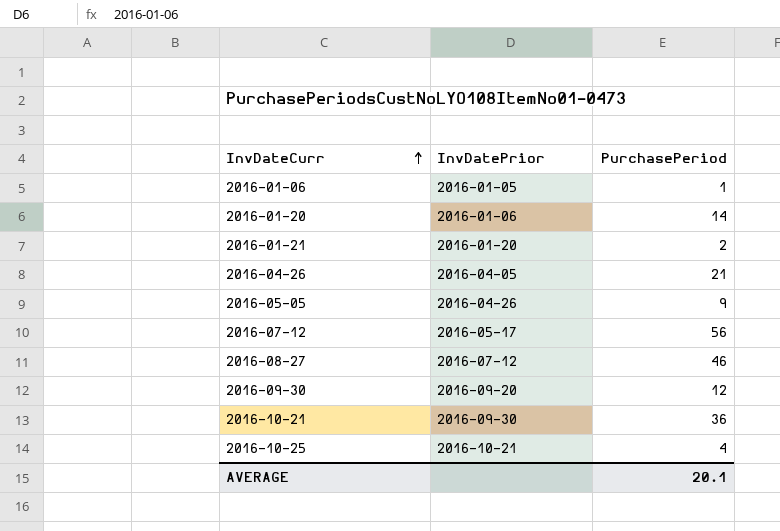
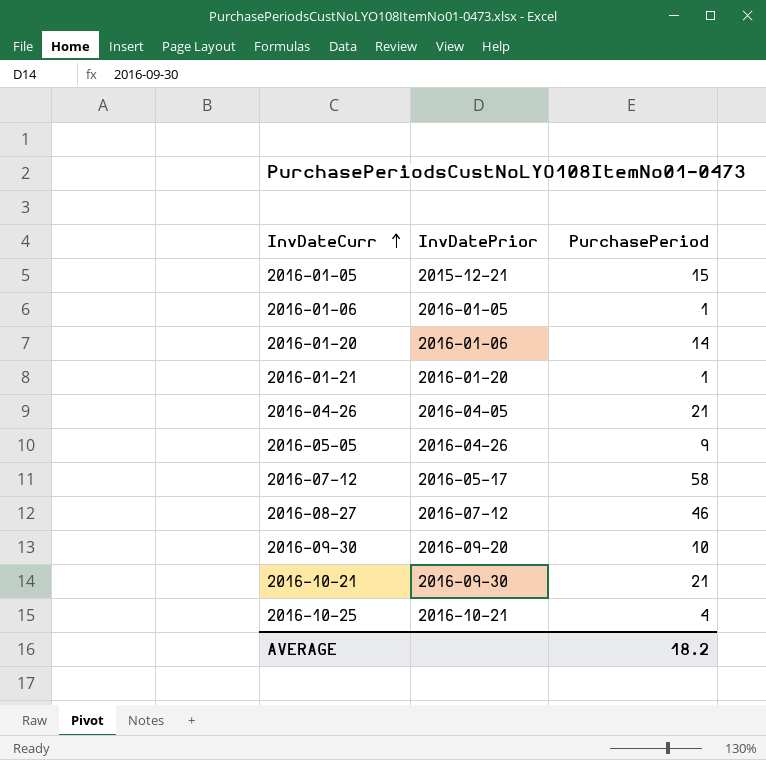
row 2016-01-05: none -> 2015-12-21 | 15
2016-01-21 | PurchasePeriod: 2 -> 1
2016-07-12 | PurchasePeriod: 56 -> 58
2016-09-30 | PurchasePeriod: 12 -> 10
2016-10-21 | PurchasePeriod: 36 -> 21
AVERAGE | PurchasePeriod: 20.1 -> 18.2

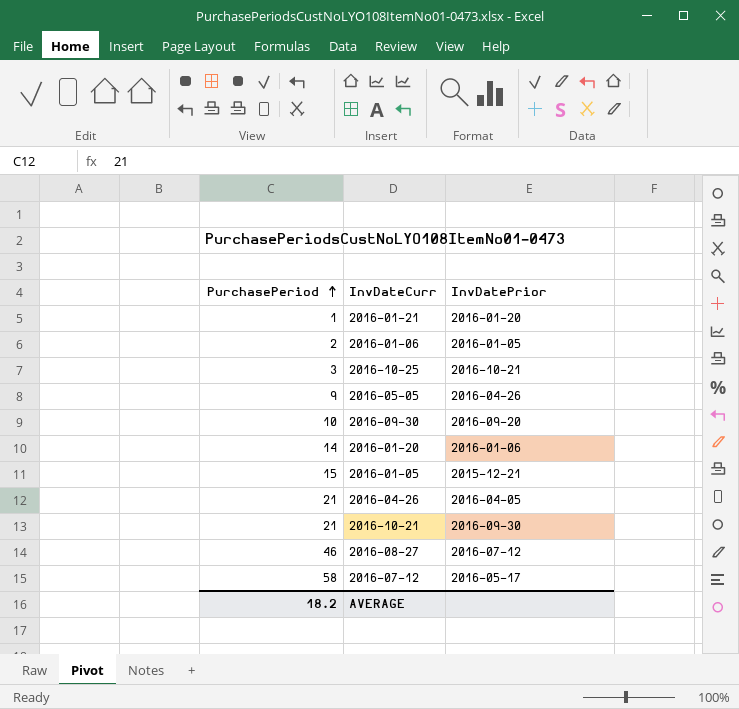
row order: InvDateCurr ascending -> PurchasePeriod ascending
column PurchasePeriod | position: 3 -> 1
2016-01-06 | PurchasePeriod: 1 -> 2
2016-10-25 | PurchasePeriod: 4 -> 3

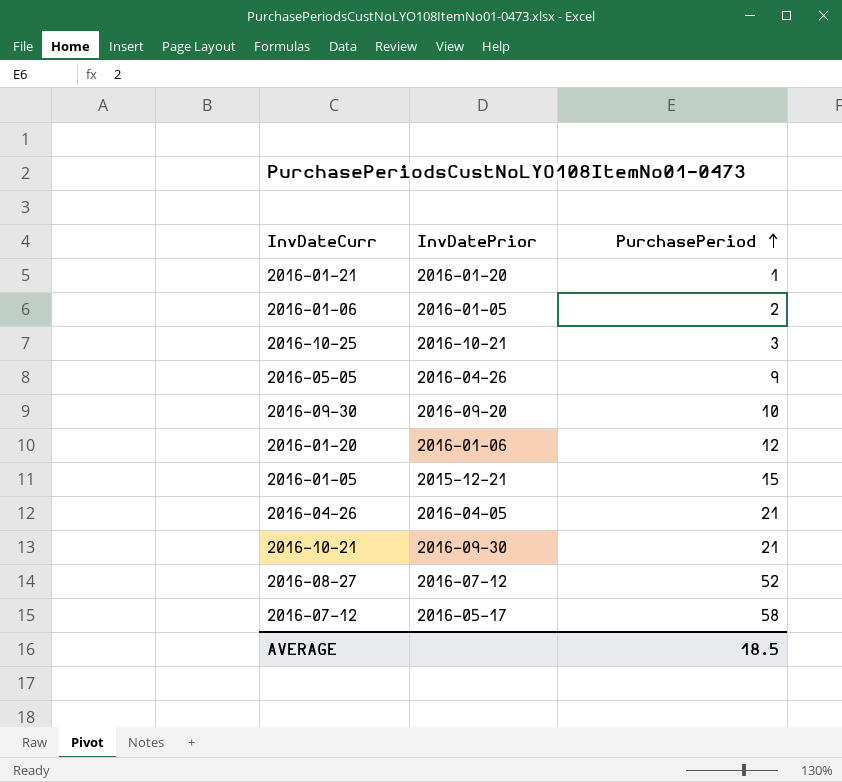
column PurchasePeriod | position: 1 -> 3
2016-01-20 | PurchasePeriod: 14 -> 12
2016-08-27 | PurchasePeriod: 46 -> 52
AVERAGE | PurchasePeriod: 18.2 -> 18.5

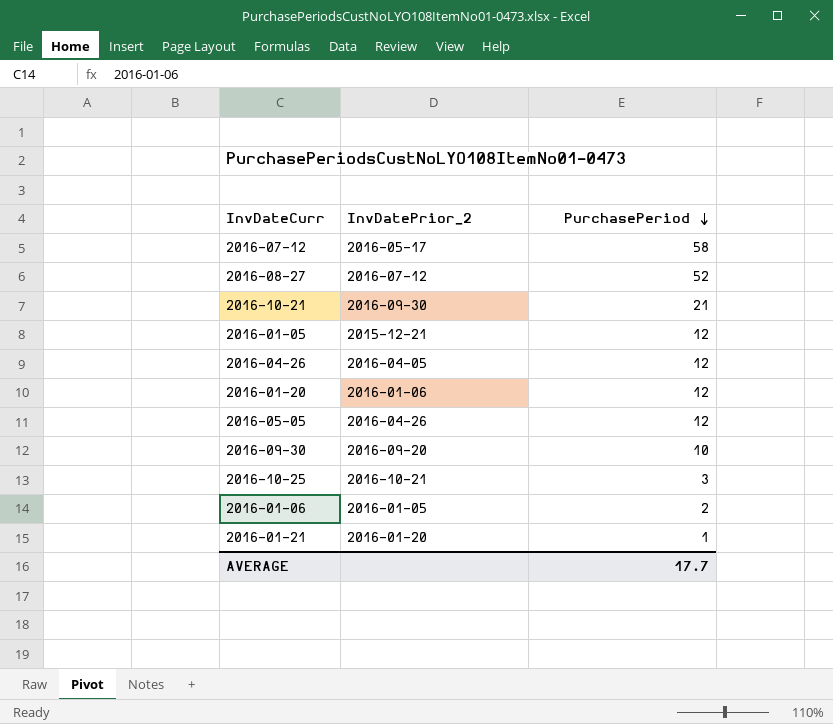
row order: PurchasePeriod ascending -> PurchasePeriod descending
column name: InvDatePrior -> InvDatePrior_2
2016-01-05 | PurchasePeriod: 15 -> 12
2016-04-26 | PurchasePeriod: 21 -> 12
2016-05-05 | PurchasePeriod: 9 -> 12
AVERAGE | PurchasePeriod: 18.5 -> 17.7

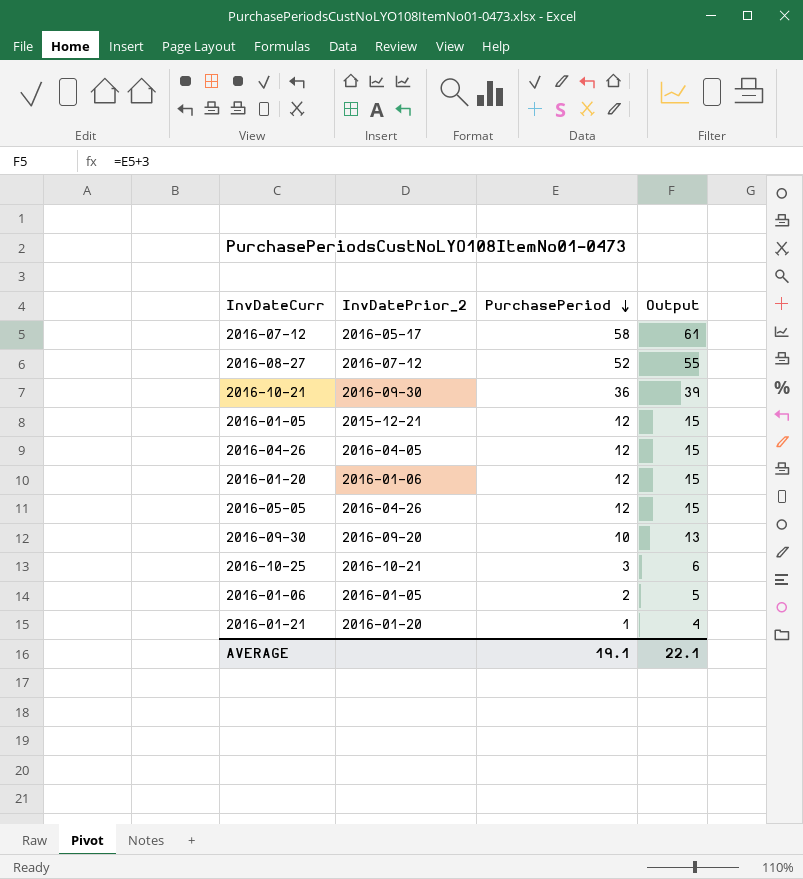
column Output | formula: none -> [PurchasePeriod] + 3
2016-10-21 | PurchasePeriod: 21 -> 36
AVERAGE | PurchasePeriod: 17.7 -> 19.1

